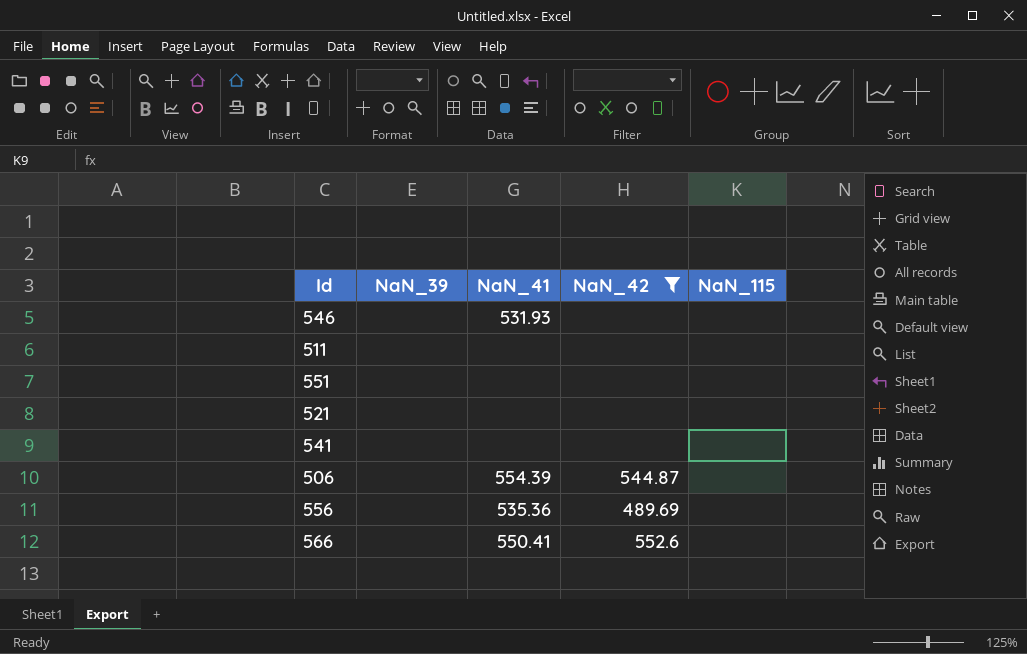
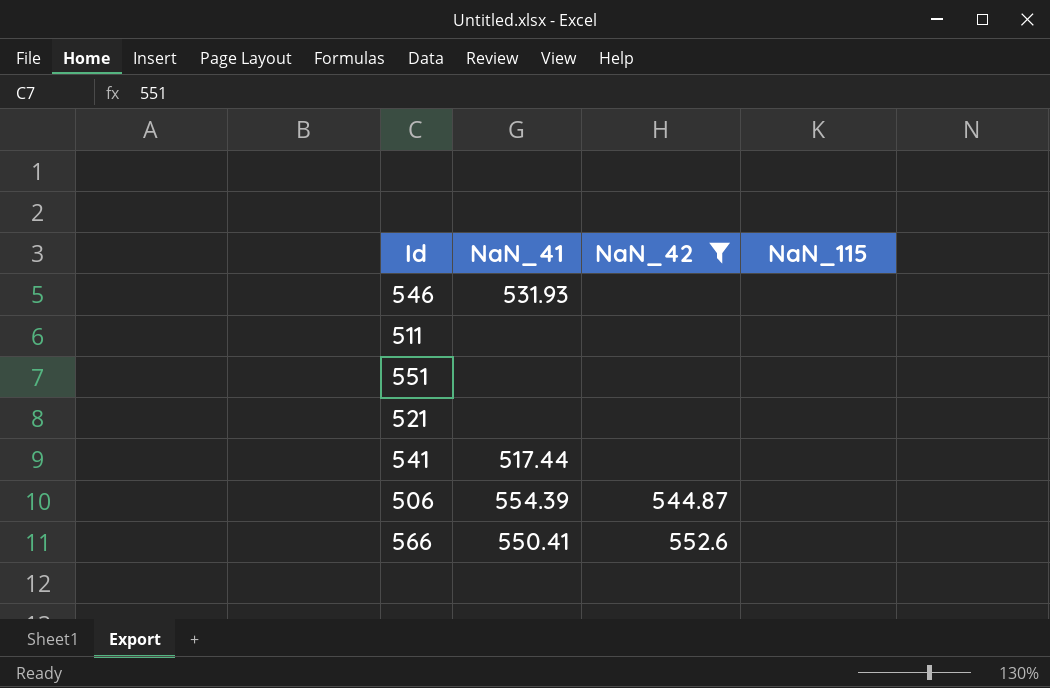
column NaN_39 | position: 2 -> none
row 556: none | 535.36 | 489.69 | none -> none
541 | NaN_41: none -> 517.44

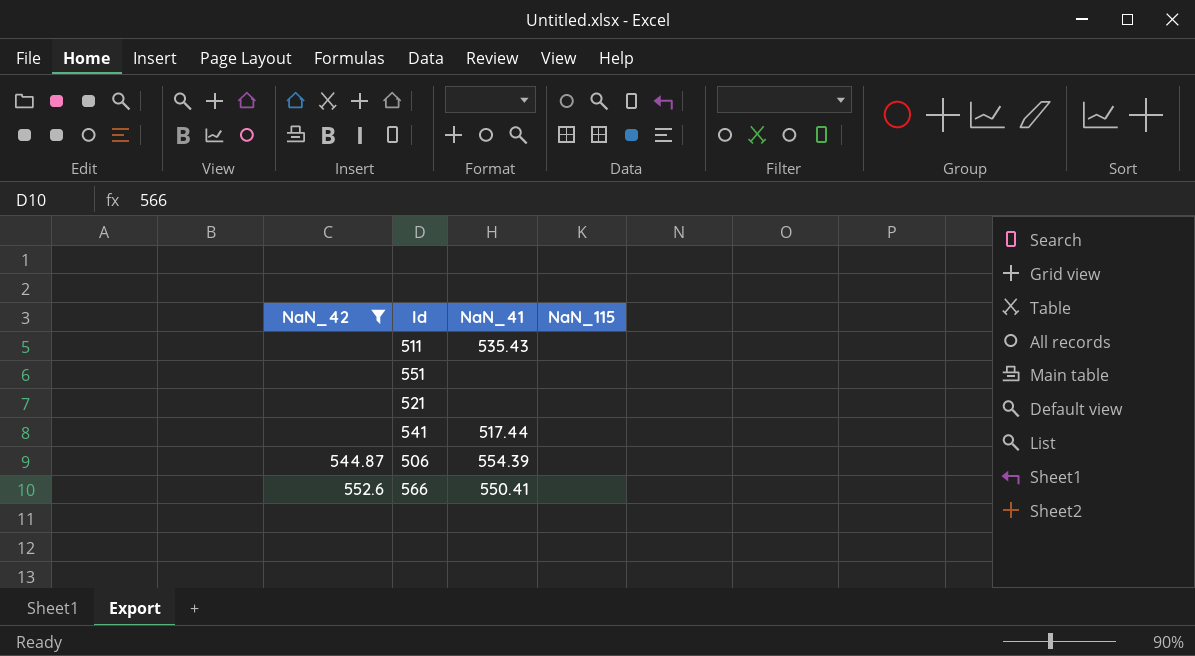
column NaN_42 | position: 3 -> 1
row 546: 531.93 | none | none -> none
511 | NaN_41: none -> 535.43

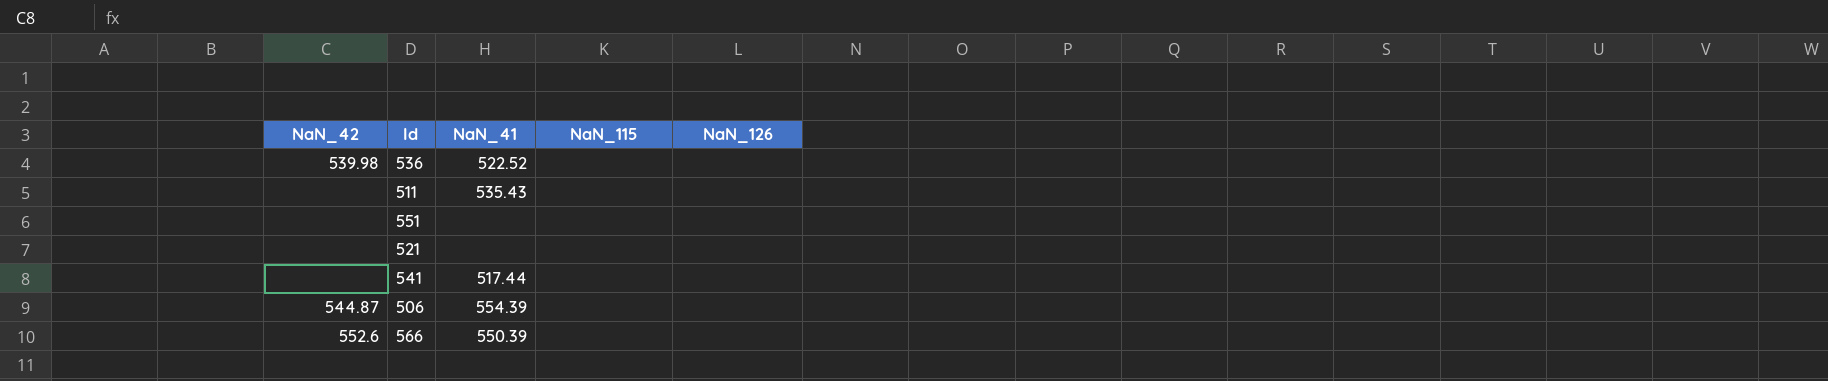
filter: NaN_42 != 539.98 -> none
column NaN_126 | position: none -> 5
566 | NaN_41: 550.41 -> 550.39

